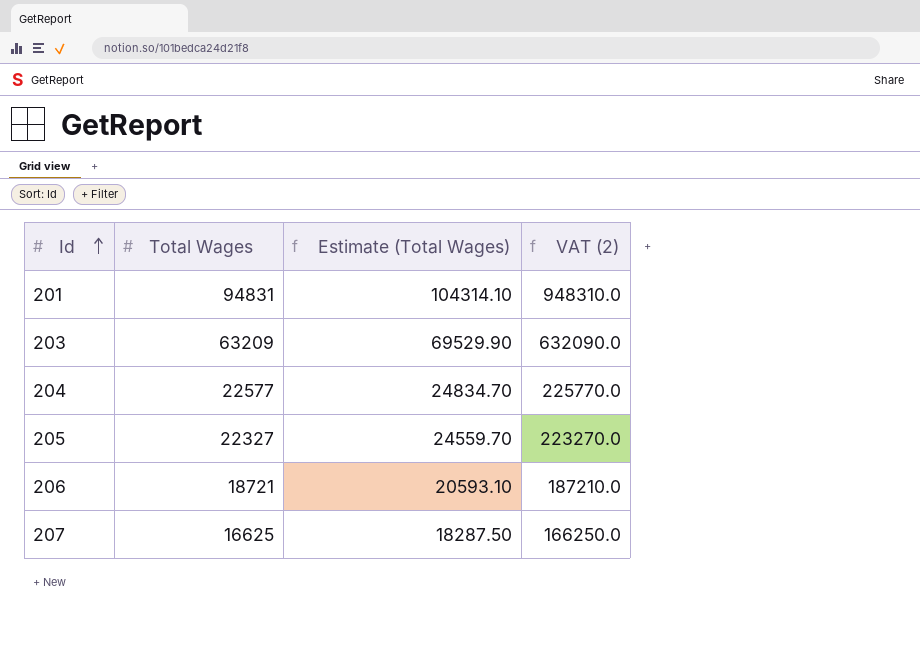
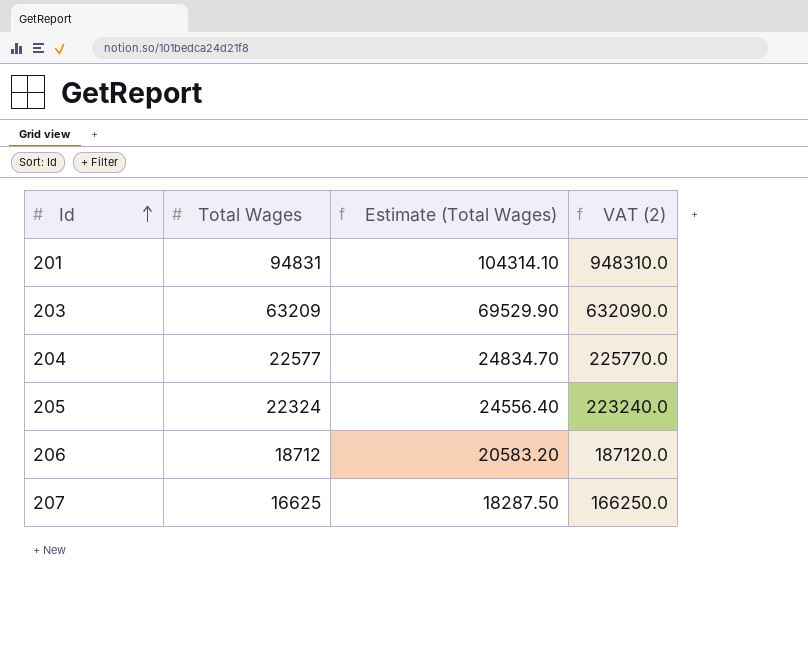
205 | Total Wages: 22327 -> 22324
205 | Estimate (Total Wages): 24559.70 -> 24556.40
205 | VAT (2): 223270.0 -> 223240.0
206 | Total Wages: 18721 -> 18712
206 | Estimate (Total Wages): 20593.10 -> 20583.20
206 | VAT (2): 187210.0 -> 187120.0

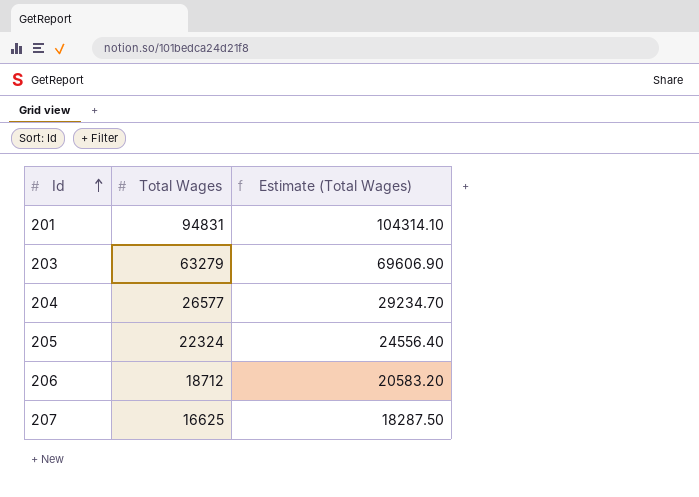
column VAT (2) | formula: [Total Wages] * 10 -> none
203 | Total Wages: 63209 -> 63279
203 | Estimate (Total Wages): 69529.90 -> 69606.90
204 | Total Wages: 22577 -> 26577
204 | Estimate (Total Wages): 24834.70 -> 29234.70

